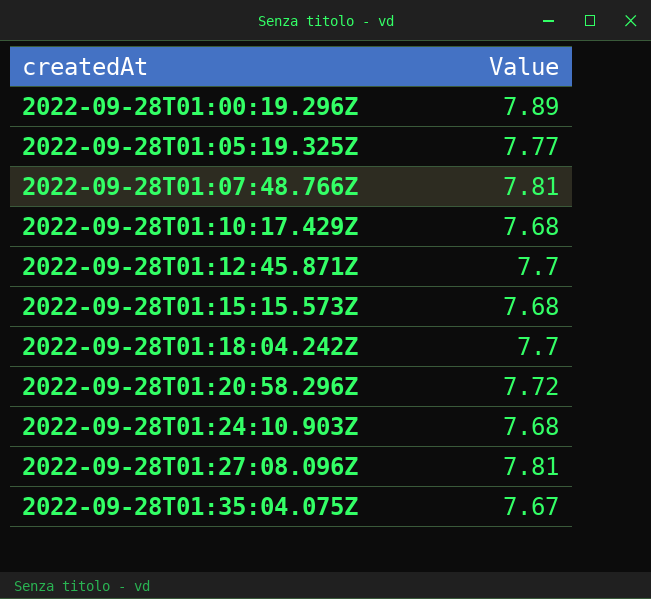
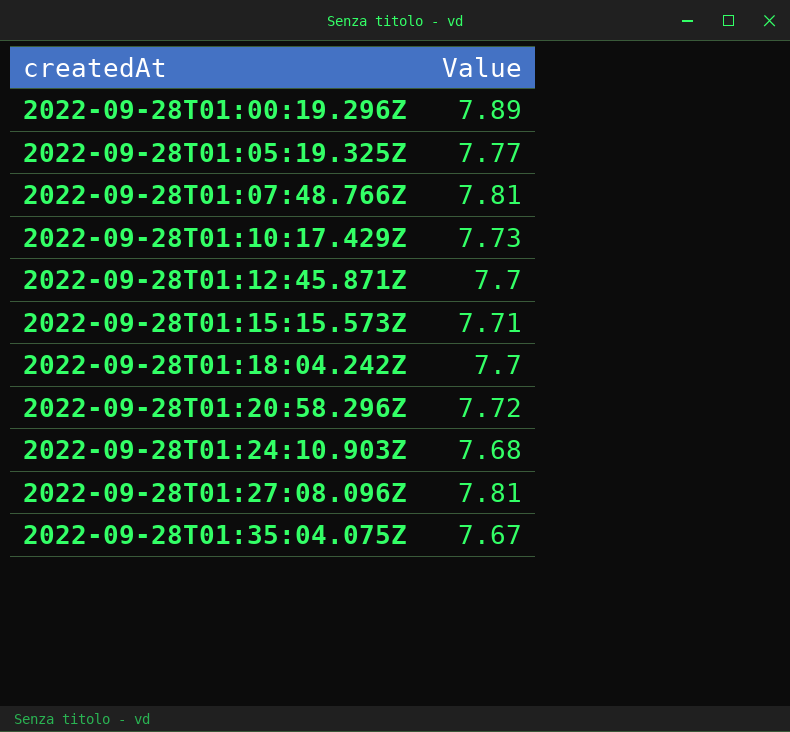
2022-09-28T01:10:17.429Z | Value: 7.68 -> 7.73
2022-09-28T01:15:15.573Z | Value: 7.68 -> 7.71

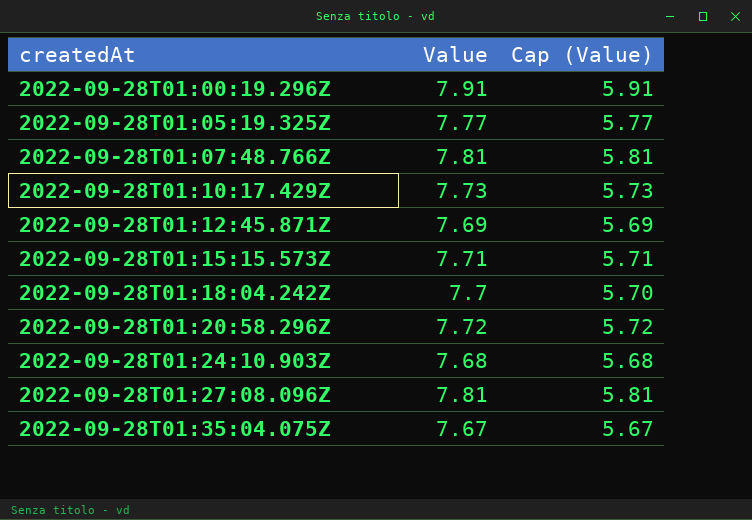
column Cap (Value) | formula: none -> [Value] - 2
2022-09-28T01:00:19.296Z | Value: 7.89 -> 7.91
2022-09-28T01:12:45.871Z | Value: 7.7 -> 7.69

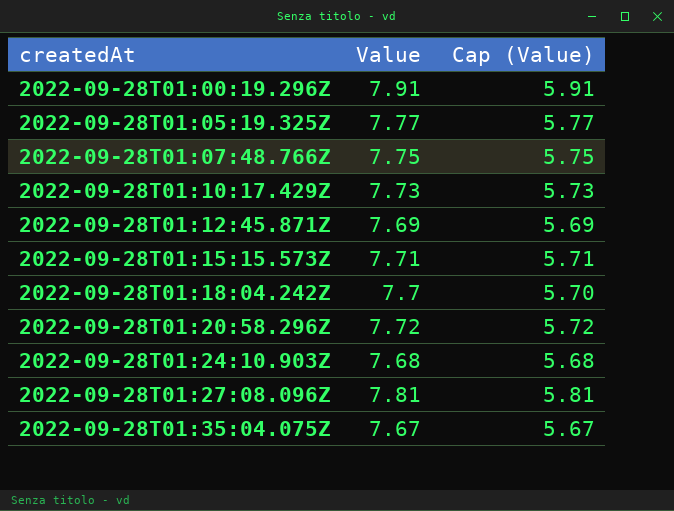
2022-09-28T01:07:48.766Z | Value: 7.81 -> 7.75
2022-09-28T01:07:48.766Z | Cap (Value): 5.81 -> 5.75

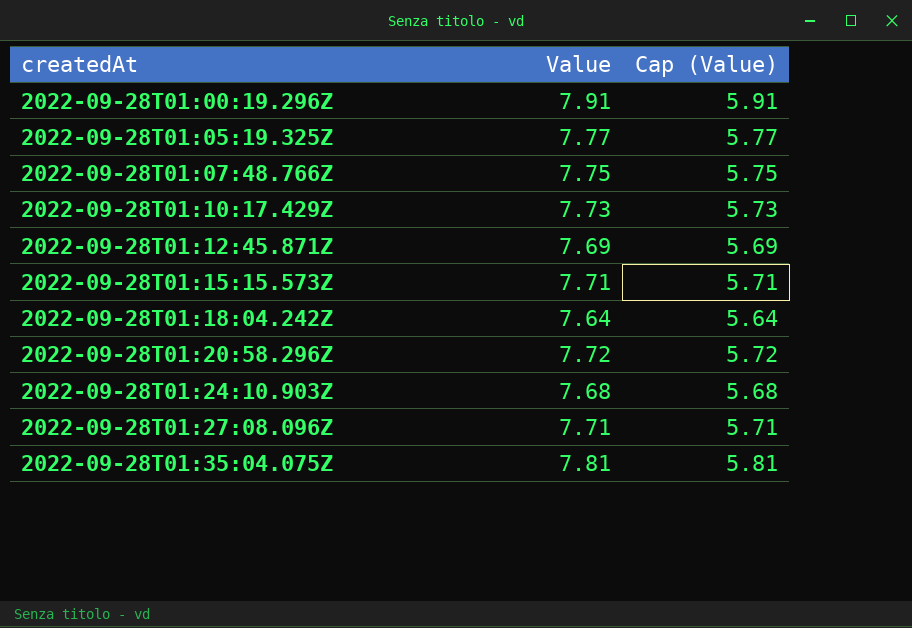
2022-09-28T01:18:04.242Z | Value: 7.7 -> 7.64
2022-09-28T01:18:04.242Z | Cap (Value): 5.70 -> 5.64
2022-09-28T01:27:08.096Z | Value: 7.81 -> 7.71
2022-09-28T01:27:08.096Z | Cap (Value): 5.81 -> 5.71
2022-09-28T01:35:04.075Z | Value: 7.67 -> 7.81
2022-09-28T01:35:04.075Z | Cap (Value): 5.67 -> 5.81

